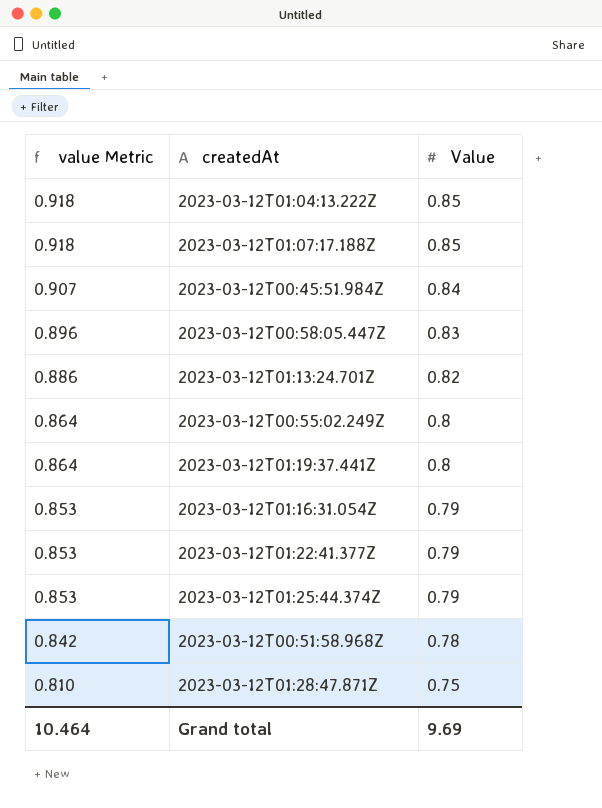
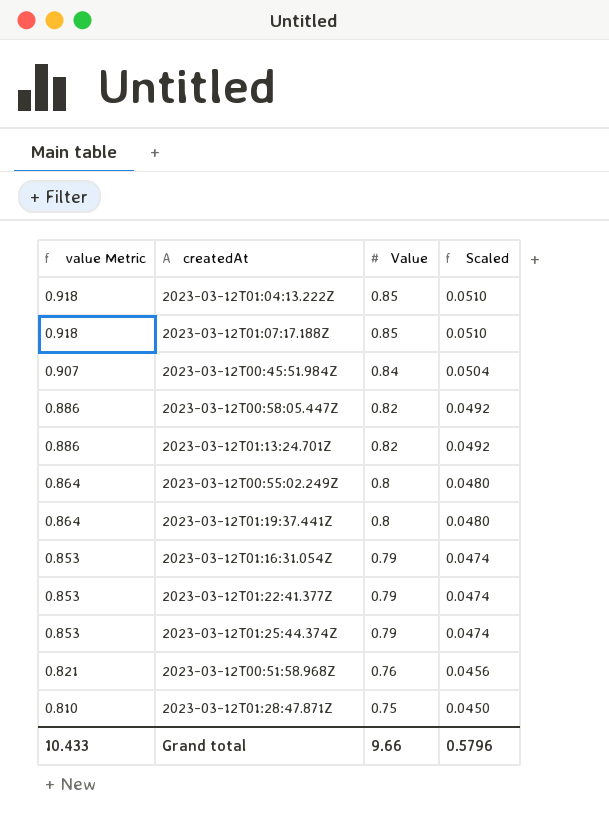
column Scaled | formula: none -> [Value] * 0.06
2023-03-12T00:58:05.447Z | value Metric: 0.896 -> 0.886
2023-03-12T00:58:05.447Z | Value: 0.83 -> 0.82
2023-03-12T00:51:58.968Z | value Metric: 0.842 -> 0.821
2023-03-12T00:51:58.968Z | Value: 0.78 -> 0.76
Grand total | value Metric: 10.464 -> 10.433
Grand total | Value: 9.69 -> 9.66

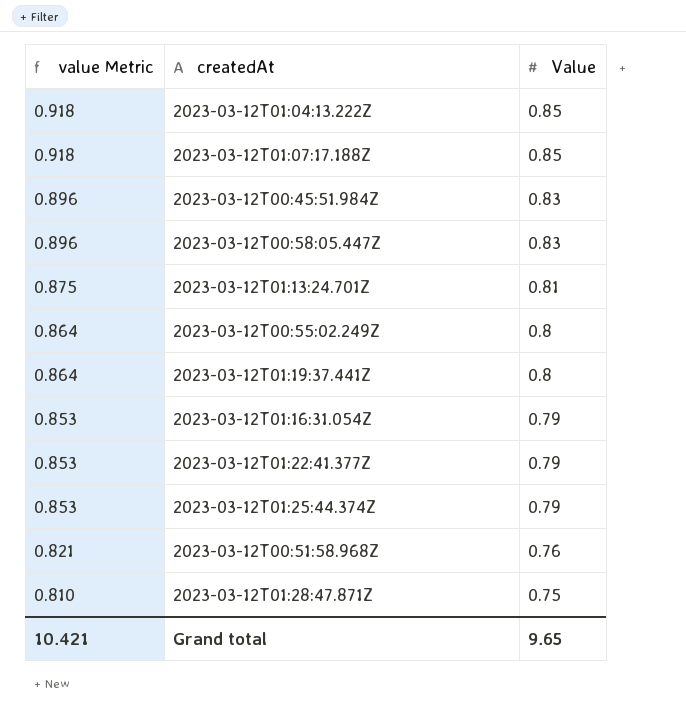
column Scaled | formula: [Value] * 0.06 -> none
2023-03-12T00:45:51.984Z | value Metric: 0.907 -> 0.896
2023-03-12T00:45:51.984Z | Value: 0.84 -> 0.83
2023-03-12T00:58:05.447Z | value Metric: 0.886 -> 0.896
2023-03-12T00:58:05.447Z | Value: 0.82 -> 0.83
2023-03-12T01:13:24.701Z | value Metric: 0.886 -> 0.875
2023-03-12T01:13:24.701Z | Value: 0.82 -> 0.81
Grand total | value Metric: 10.433 -> 10.421
Grand total | Value: 9.66 -> 9.65

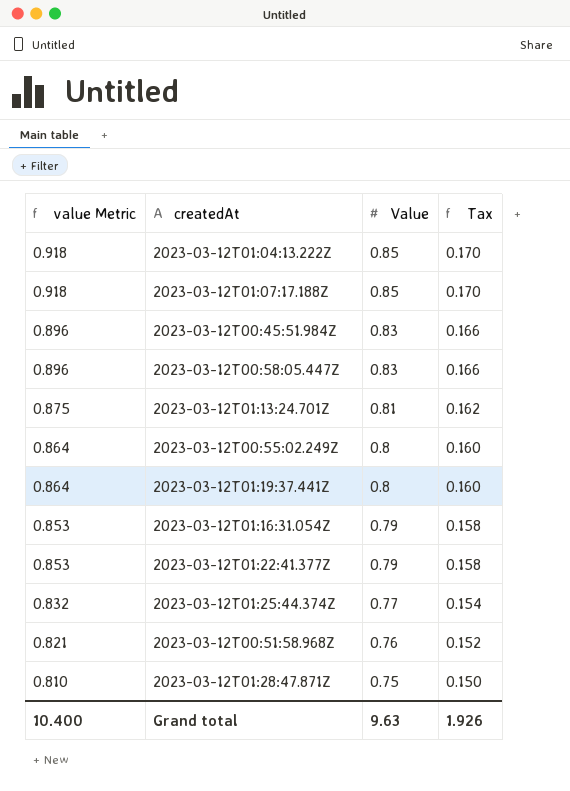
column Tax | formula: none -> [Value] * 0.2
2023-03-12T01:25:44.374Z | value Metric: 0.853 -> 0.832
2023-03-12T01:25:44.374Z | Value: 0.79 -> 0.77
Grand total | value Metric: 10.421 -> 10.400
Grand total | Value: 9.65 -> 9.63

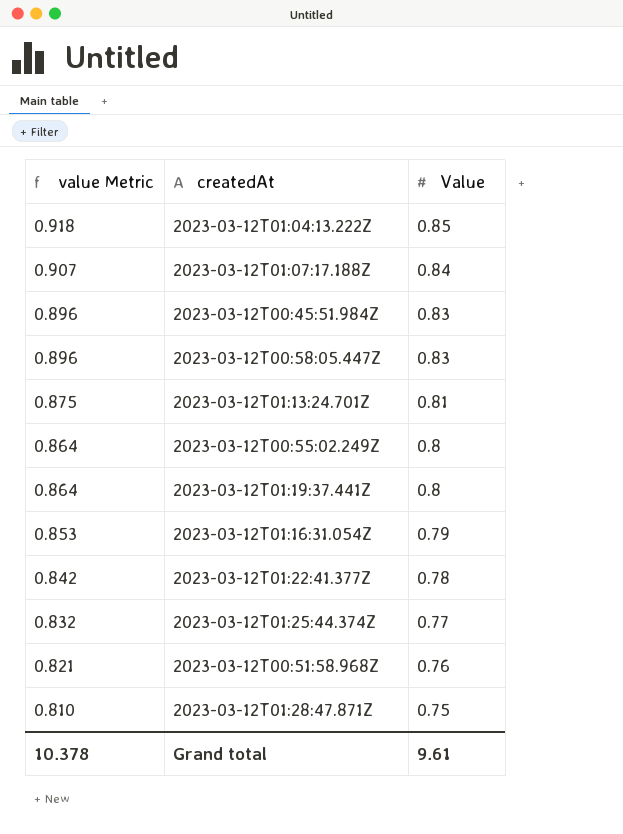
column Tax | formula: [Value] * 0.2 -> none
2023-03-12T01:07:17.188Z | value Metric: 0.918 -> 0.907
2023-03-12T01:07:17.188Z | Value: 0.85 -> 0.84
2023-03-12T01:22:41.377Z | value Metric: 0.853 -> 0.842
2023-03-12T01:22:41.377Z | Value: 0.79 -> 0.78
Grand total | value Metric: 10.400 -> 10.378
Grand total | Value: 9.63 -> 9.61

